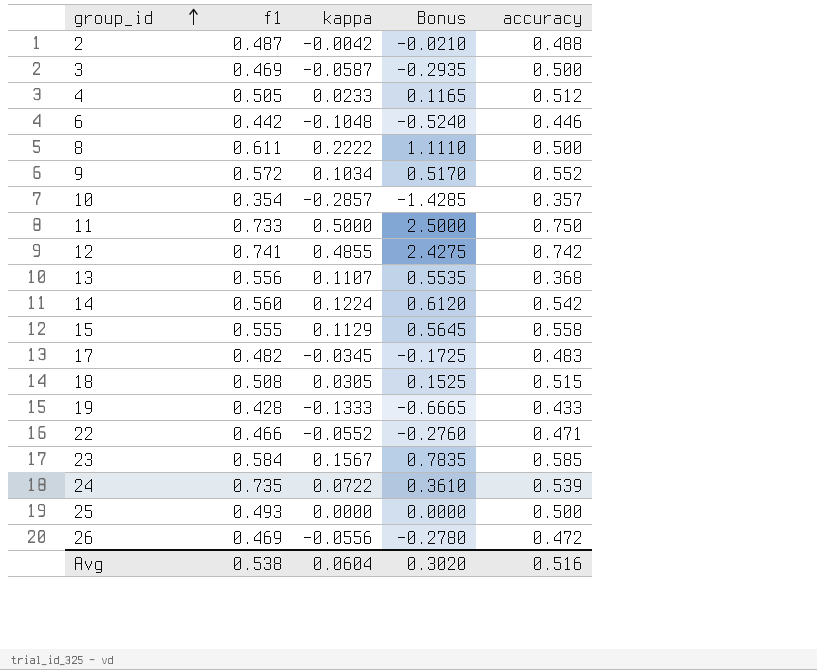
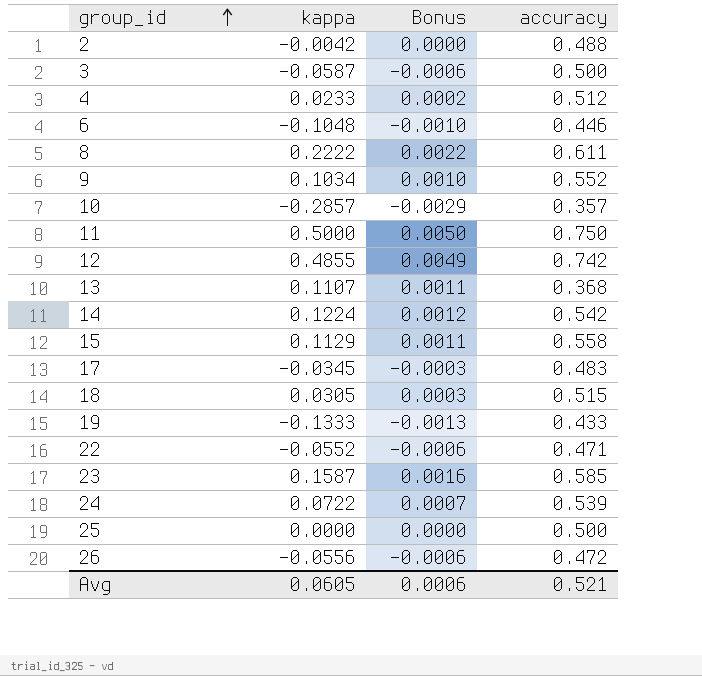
column f1 | position: 2 -> none
column Bonus | formula: [kappa] * 5 -> [kappa] * 0.01
8 | accuracy: 0.500 -> 0.611
23 | kappa: 0.1567 -> 0.1587
Avg | kappa: 0.0604 -> 0.0605
Avg | Bonus: 0.3020 -> 0.0006
Avg | accuracy: 0.516 -> 0.521

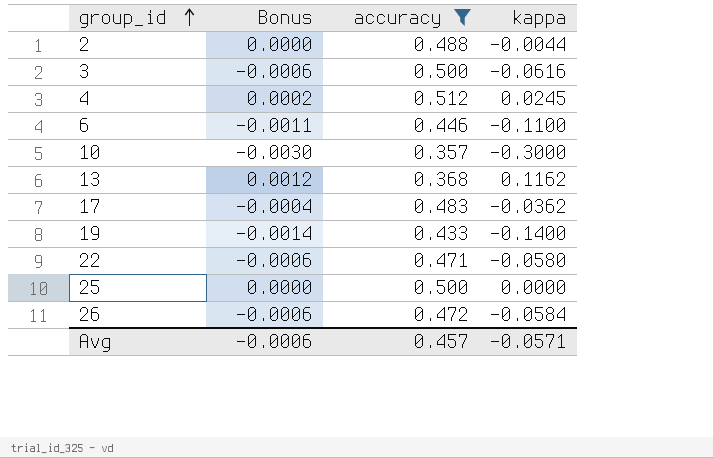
filter: none -> accuracy <= 0.512
column kappa | position: 2 -> 4
2 | kappa: -0.0042 -> -0.0044
3 | kappa: -0.0587 -> -0.0616
4 | kappa: 0.0233 -> 0.0245
6 | Bonus: -0.0010 -> -0.0011
6 | kappa: -0.1048 -> -0.1100
10 | Bonus: -0.0029 -> -0.0030
10 | kappa: -0.2857 -> -0.3000
13 | Bonus: 0.0011 -> 0.0012
13 | kappa: 0.1107 -> 0.1162
17 | Bonus: -0.0003 -> -0.0004
17 | kappa: -0.0345 -> -0.0362
19 | Bonus: -0.0013 -> -0.0014
19 | kappa: -0.1333 -> -0.1400
22 | kappa: -0.0552 -> -0.0580
26 | kappa: -0.0556 -> -0.0584
Avg | Bonus: 0.0006 -> -0.0006
Avg | accuracy: 0.521 -> 0.457
Avg | kappa: 0.0605 -> -0.0571

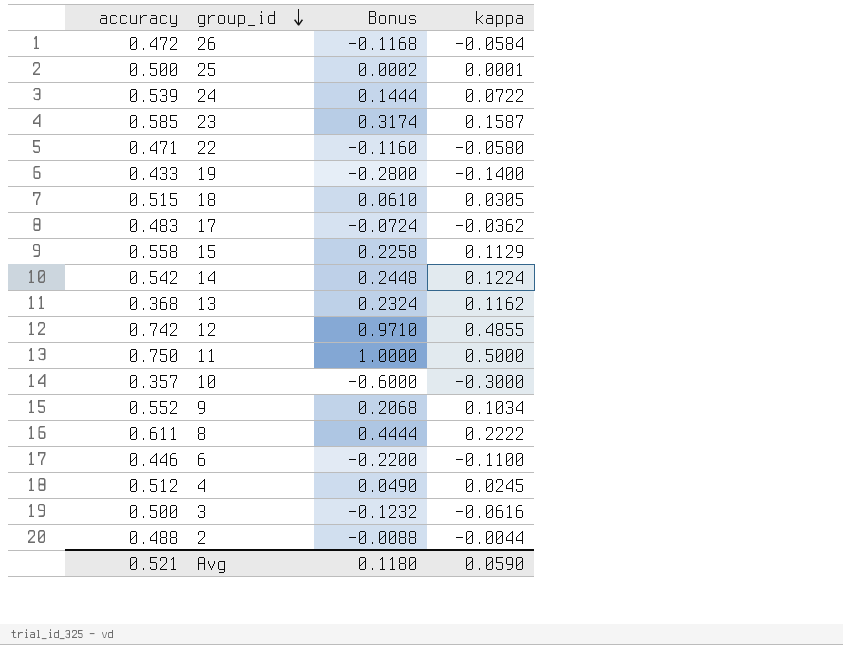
filter: accuracy <= 0.512 -> none
row order: group_id ascending -> group_id descending
column accuracy | position: 3 -> 1
column Bonus | formula: [kappa] * 0.01 -> [kappa] * 2
25 | kappa: 0.0000 -> 0.0001
Avg | accuracy: 0.457 -> 0.521
Avg | Bonus: -0.0006 -> 0.1180
Avg | kappa: -0.0571 -> 0.0590

